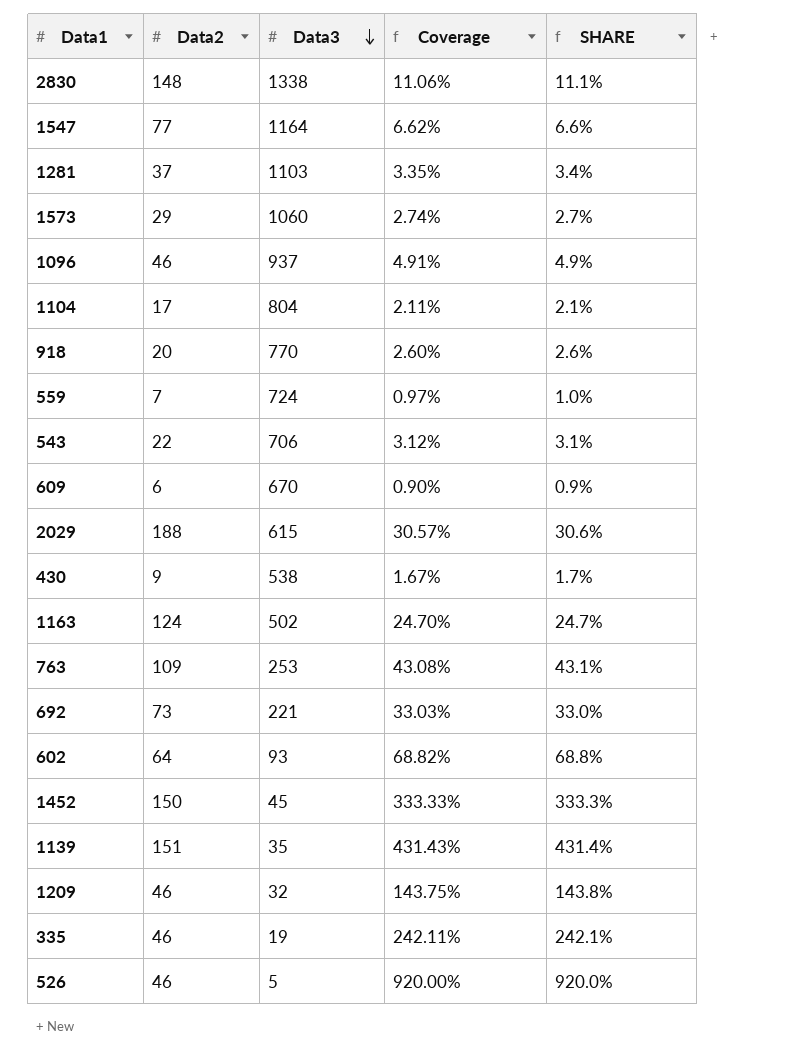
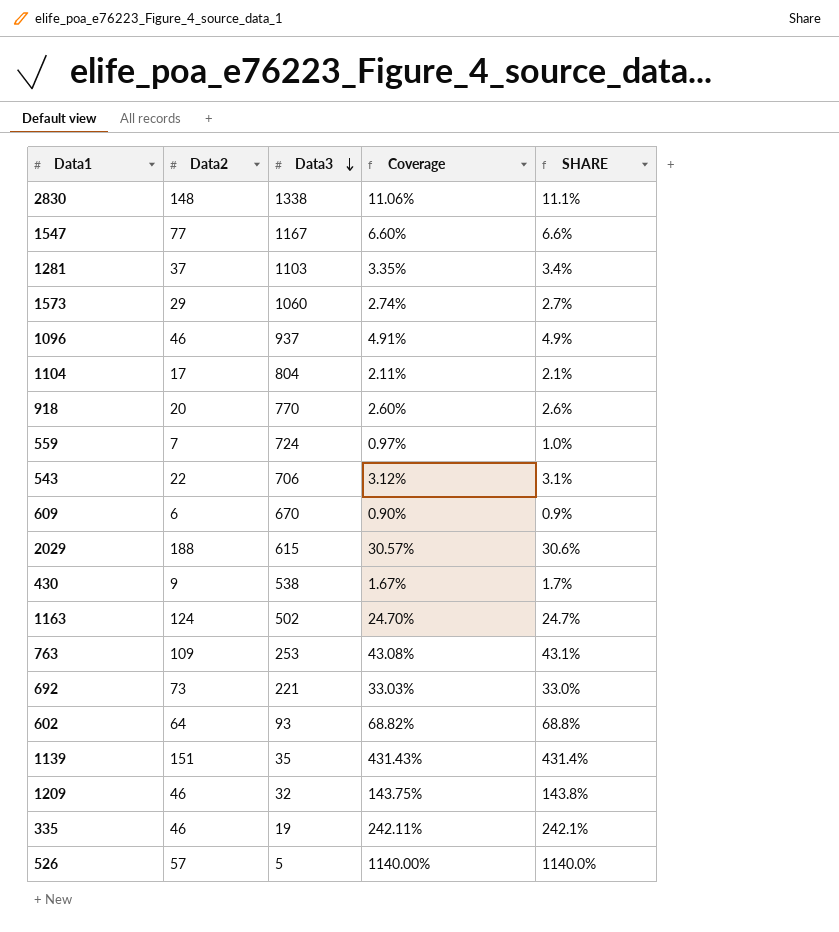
row 1452: 150 | 45 | 333.33% | 333.3% -> none
1547 | Data3: 1164 -> 1167
1547 | Coverage: 6.62% -> 6.60%
526 | Data2: 46 -> 57
526 | Coverage: 920.00% -> 1140.00%
526 | SHARE: 920.0% -> 1140.0%

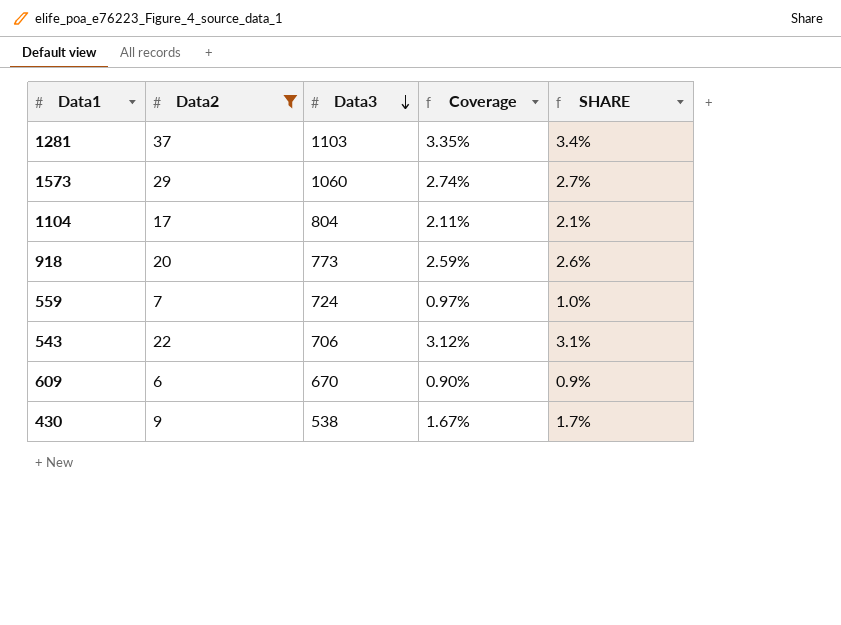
filter: none -> Data2 <= 37
918 | Data3: 770 -> 773
918 | Coverage: 2.60% -> 2.59%

